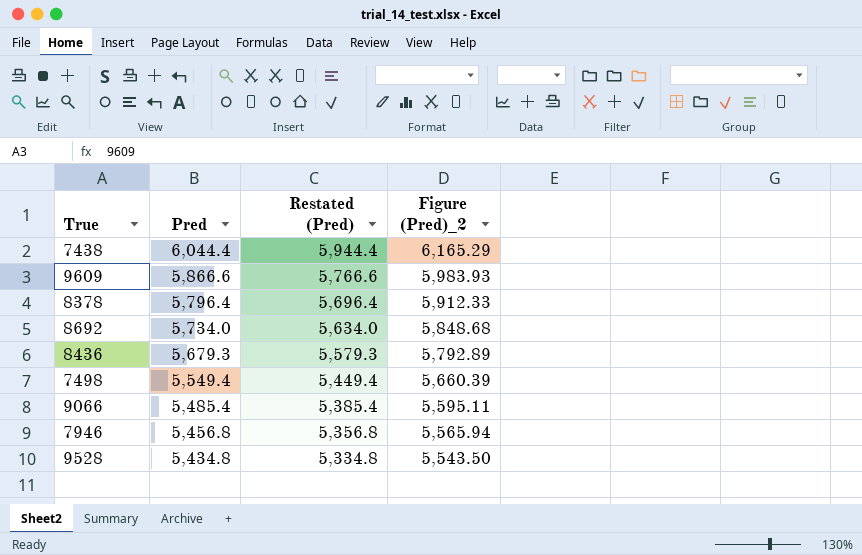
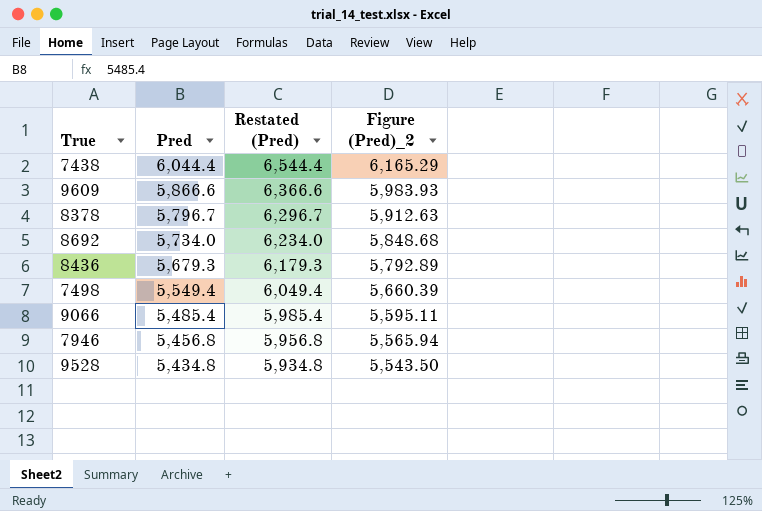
column Restated (Pred) | formula: [Pred] - 100 -> [Pred] + 500
8378 | Pred: 5,796.4 -> 5,796.7
8378 | Figure (Pred)_2: 5,912.33 -> 5,912.63

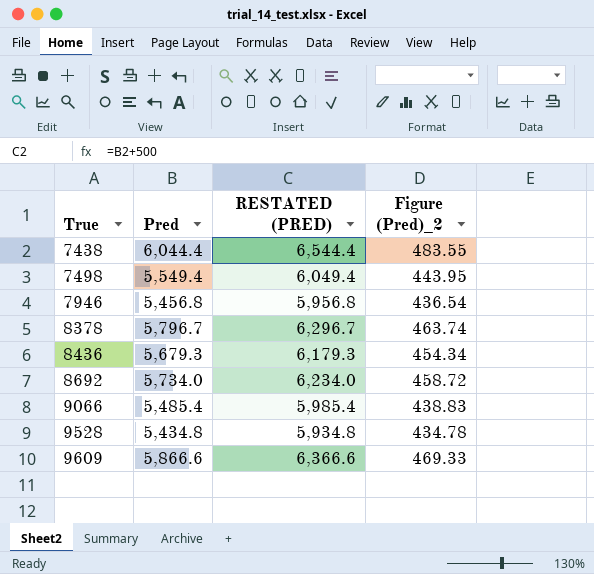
row order: Pred descending -> True ascending
column name: Restated (Pred) -> RESTATED (PRED)
column Figure (Pred)_2 | formula: [Pred] * 1.02 -> [Pred] * 0.08

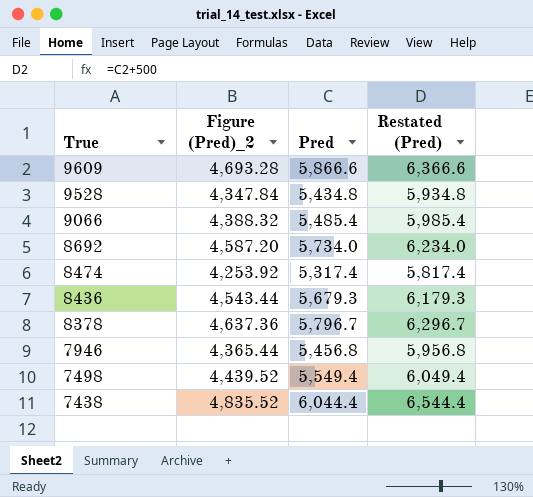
row order: True ascending -> True descending
column Figure (Pred)_2 | formula: [Pred] * 0.08 -> [Pred] * 0.8
column Figure (Pred)_2 | position: 4 -> 2
column name: RESTATED (PRED) -> Restated (Pred)
row 8474: none -> 4,253.92 | 5,317.4 | 5,817.4

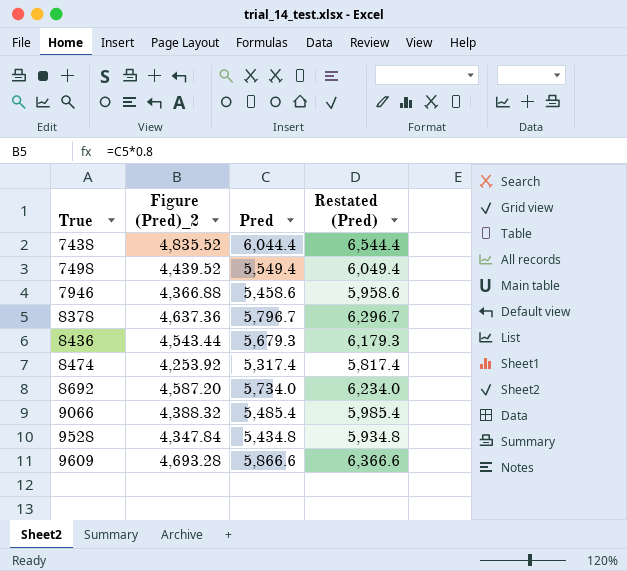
row order: True descending -> True ascending
7946 | Figure (Pred)_2: 4,365.44 -> 4,366.88
7946 | Pred: 5,456.8 -> 5,458.6
7946 | Restated (Pred): 5,956.8 -> 5,958.6

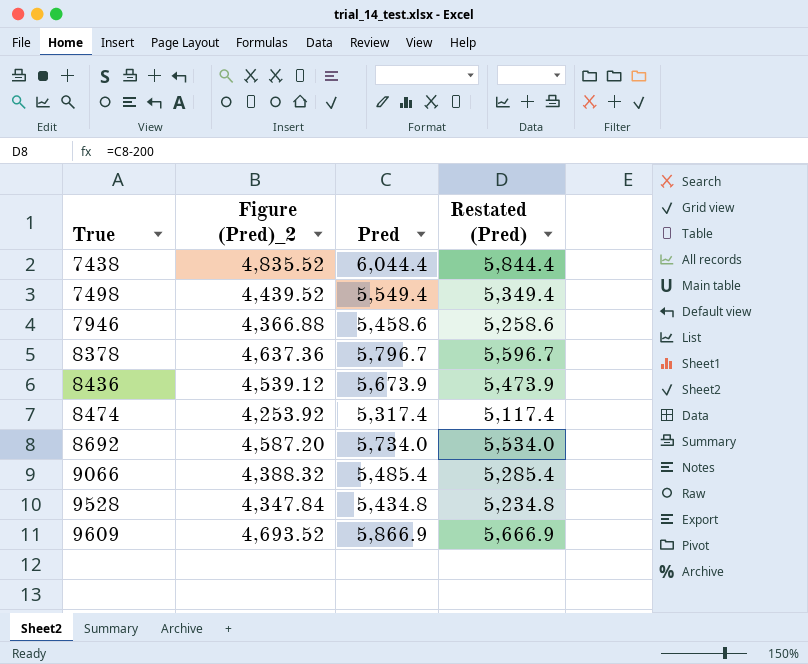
column Restated (Pred) | formula: [Pred] + 500 -> [Pred] - 200
8436 | Figure (Pred)_2: 4,543.44 -> 4,539.12
8436 | Pred: 5,679.3 -> 5,673.9
9609 | Figure (Pred)_2: 4,693.28 -> 4,693.52
9609 | Pred: 5,866.6 -> 5,866.9

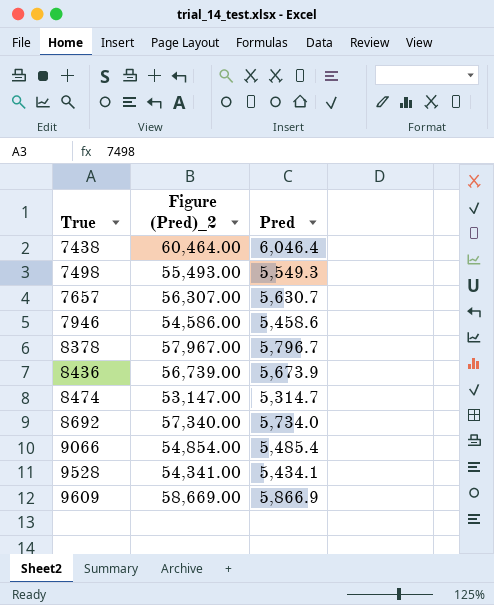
column Restated (Pred) | formula: [Pred] - 200 -> none
column Figure (Pred)_2 | formula: [Pred] * 0.8 -> [Pred] * 10
7438 | Pred: 6,044.4 -> 6,046.4
7498 | Pred: 5,549.4 -> 5,549.3
row 7657: none -> 56,307.00 | 5,630.7
8474 | Pred: 5,317.4 -> 5,314.7
9528 | Pred: 5,434.8 -> 5,434.1

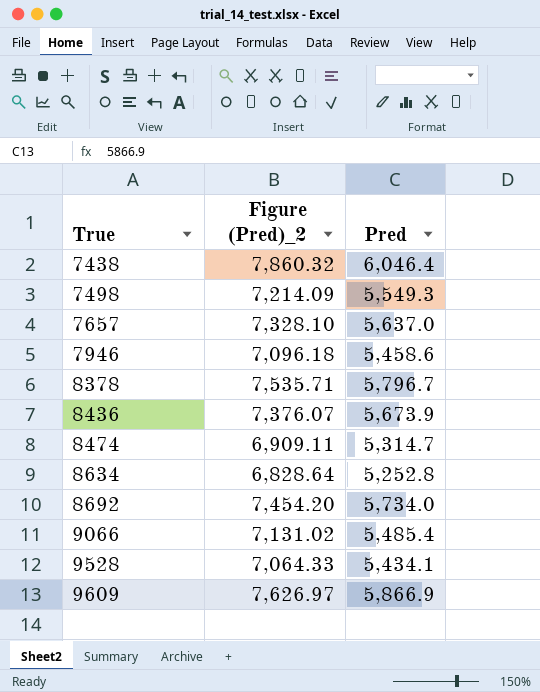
column Figure (Pred)_2 | formula: [Pred] * 10 -> [Pred] * 1.3
7657 | Pred: 5,630.7 -> 5,637.0
row 8634: none -> 6,828.64 | 5,252.8

